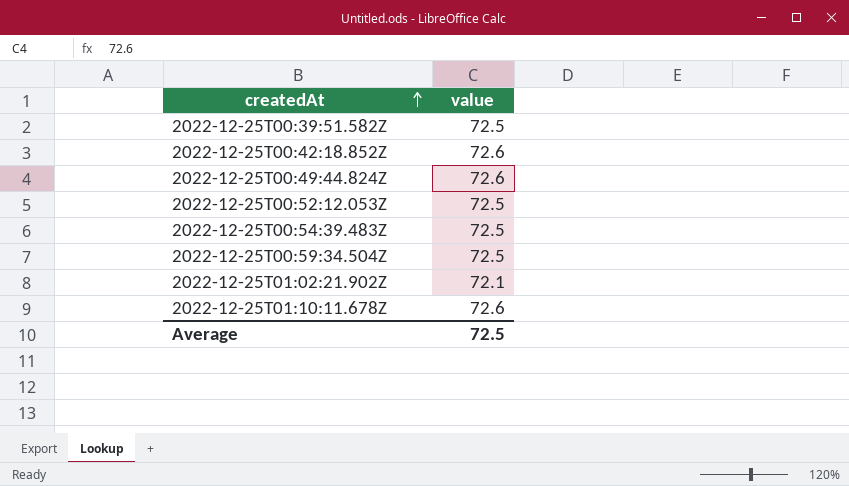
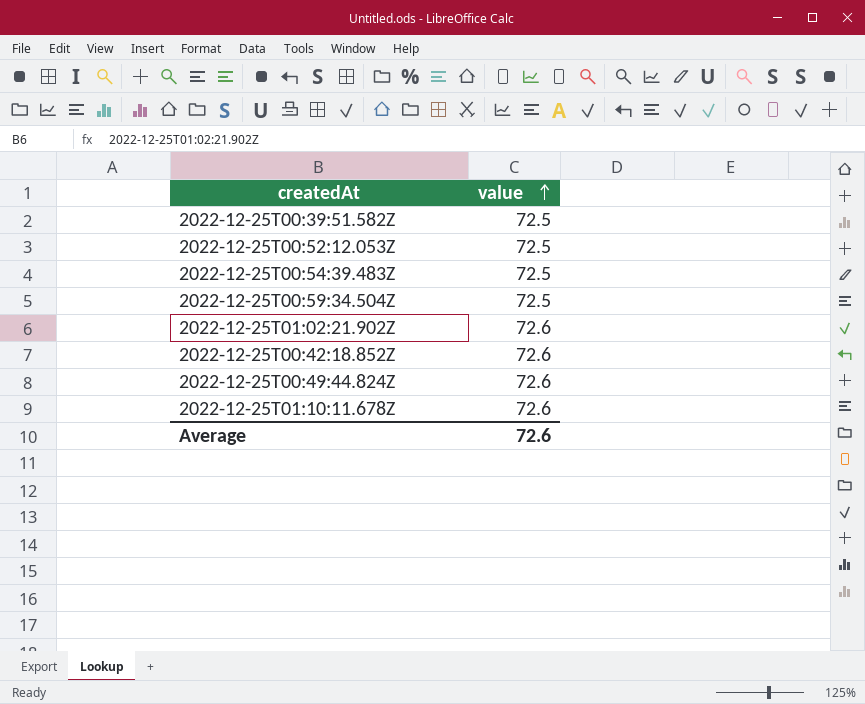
row order: createdAt ascending -> value ascending
2022-12-25T01:02:21.902Z | value: 72.1 -> 72.6
Average | value: 72.5 -> 72.6

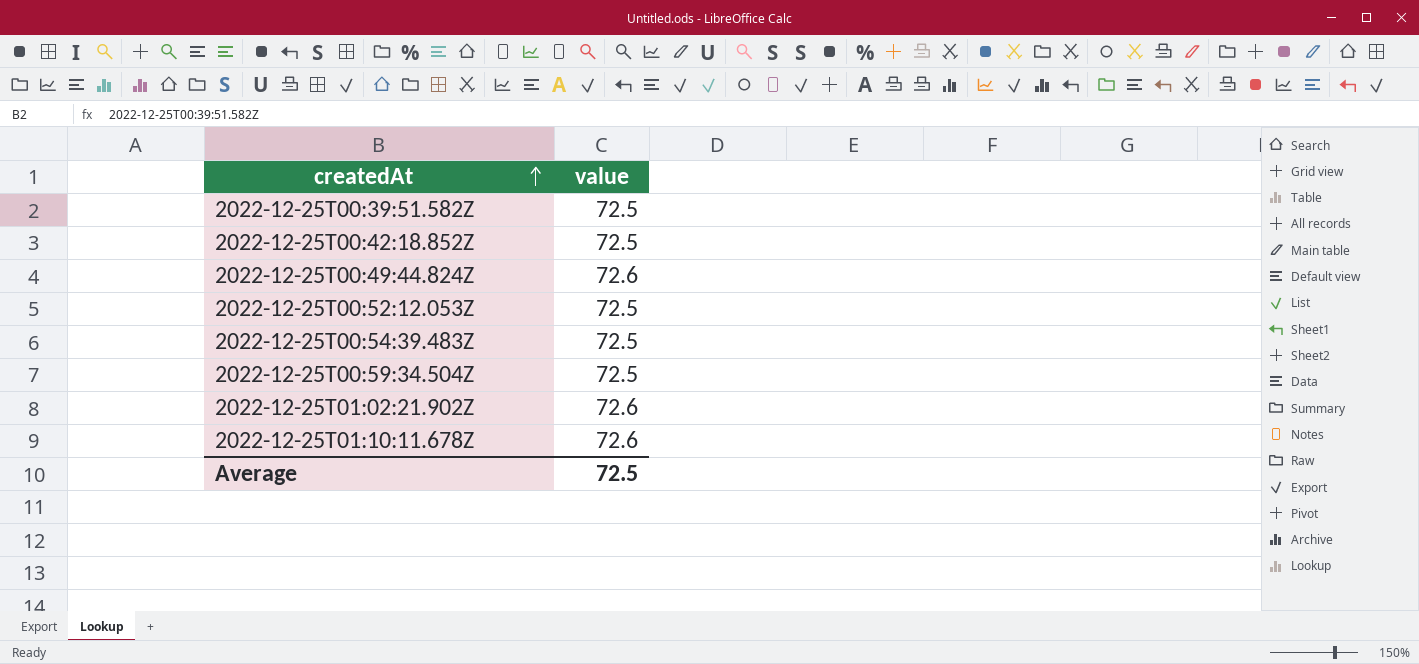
row order: value ascending -> createdAt ascending
2022-12-25T00:42:18.852Z | value: 72.6 -> 72.5
Average | value: 72.6 -> 72.5

